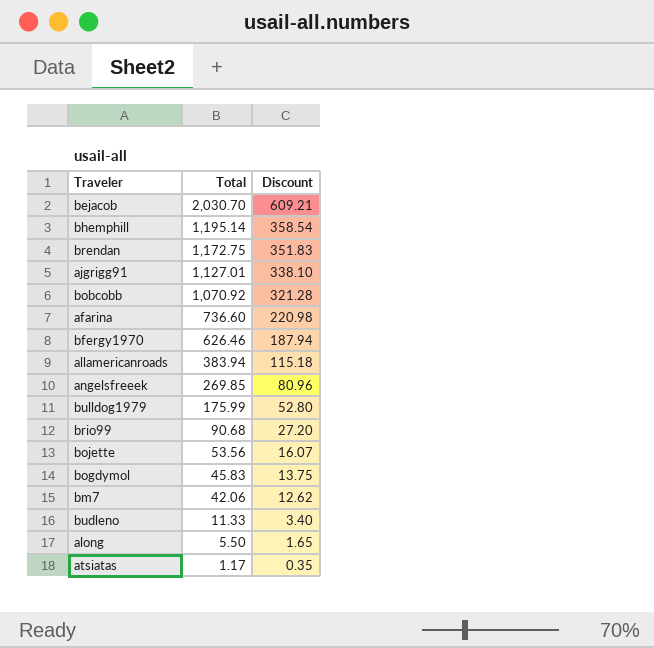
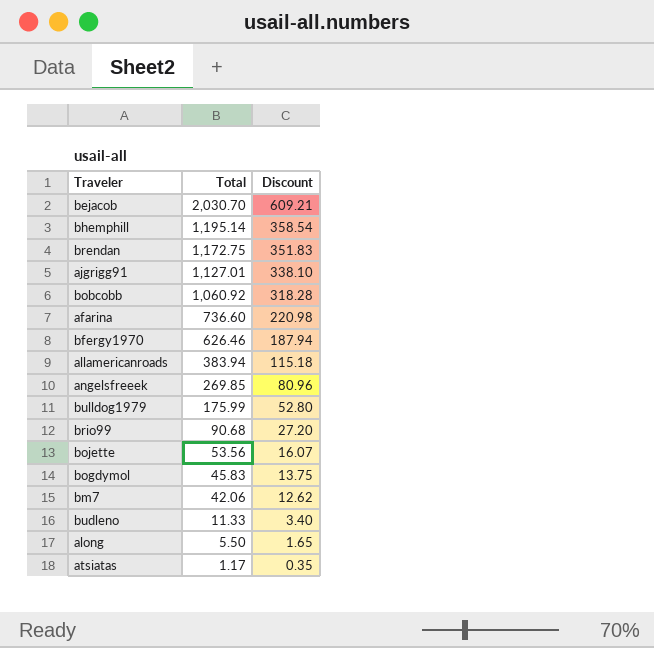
bobcobb | Total: 1,070.92 -> 1,060.92
bobcobb | Discount: 321.28 -> 318.28

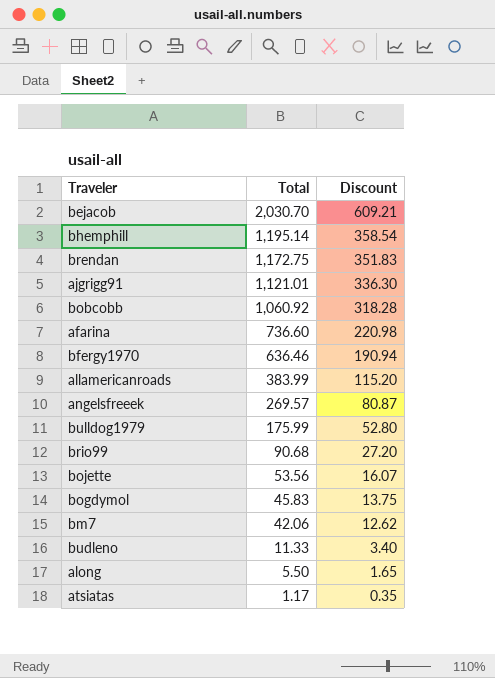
ajgrigg91 | Total: 1,127.01 -> 1,121.01
ajgrigg91 | Discount: 338.10 -> 336.30
bfergy1970 | Total: 626.46 -> 636.46
bfergy1970 | Discount: 187.94 -> 190.94
allamericanroads | Total: 383.94 -> 383.99
allamericanroads | Discount: 115.18 -> 115.20
angelsfreeek | Total: 269.85 -> 269.57
angelsfreeek | Discount: 80.96 -> 80.87

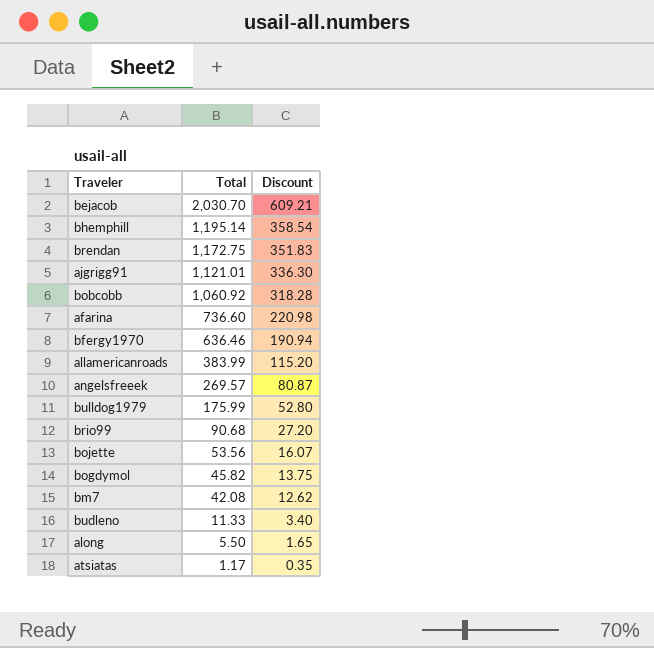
bogdymol | Total: 45.83 -> 45.82
bm7 | Total: 42.06 -> 42.08

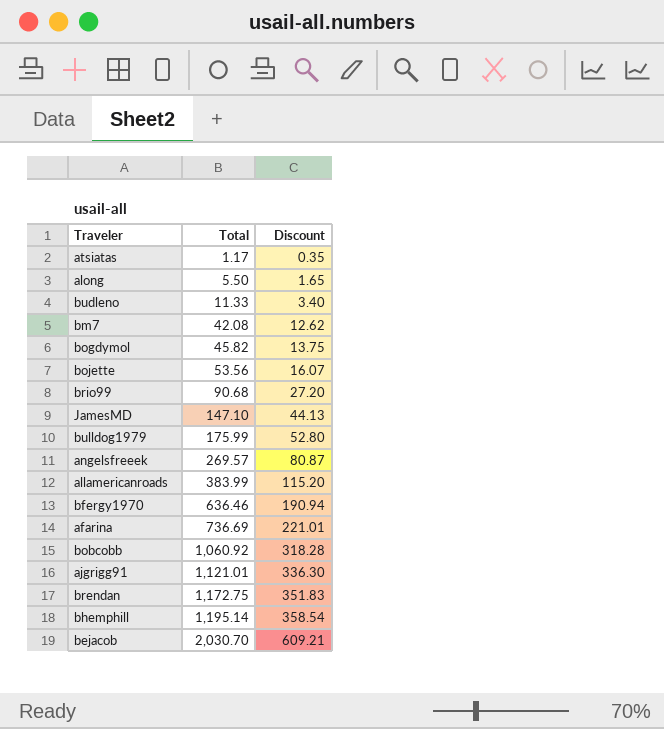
row order: Total descending -> Total ascending
row JamesMD: none -> 147.10 | 44.13
afarina | Total: 736.60 -> 736.69
afarina | Discount: 220.98 -> 221.01

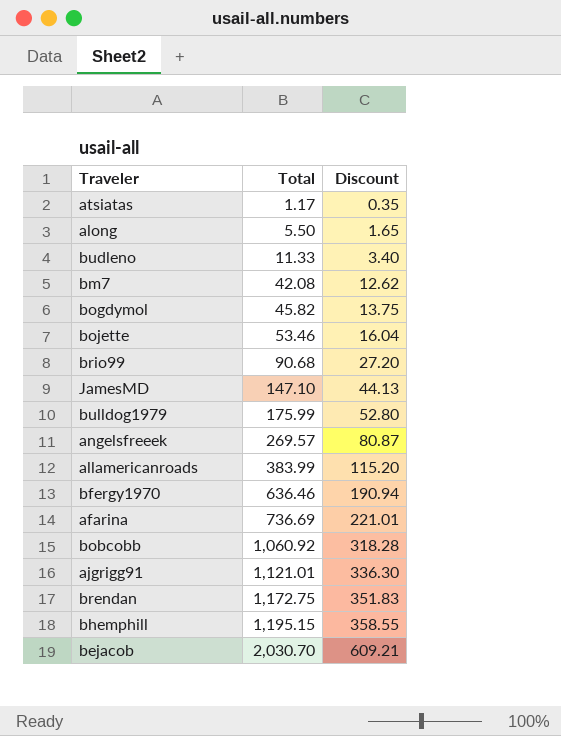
bojette | Total: 53.56 -> 53.46
bojette | Discount: 16.07 -> 16.04
bhemphill | Total: 1,195.14 -> 1,195.15
bhemphill | Discount: 358.54 -> 358.55

